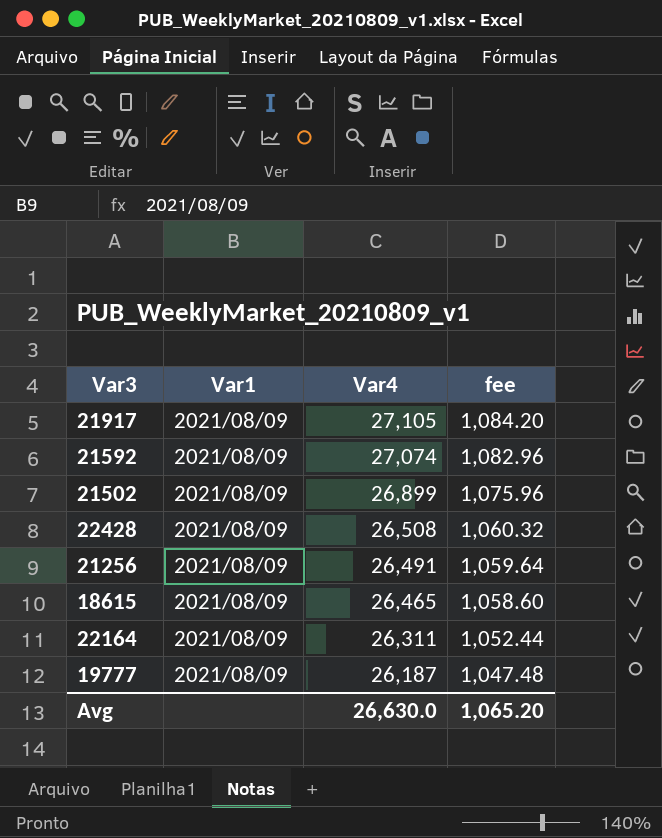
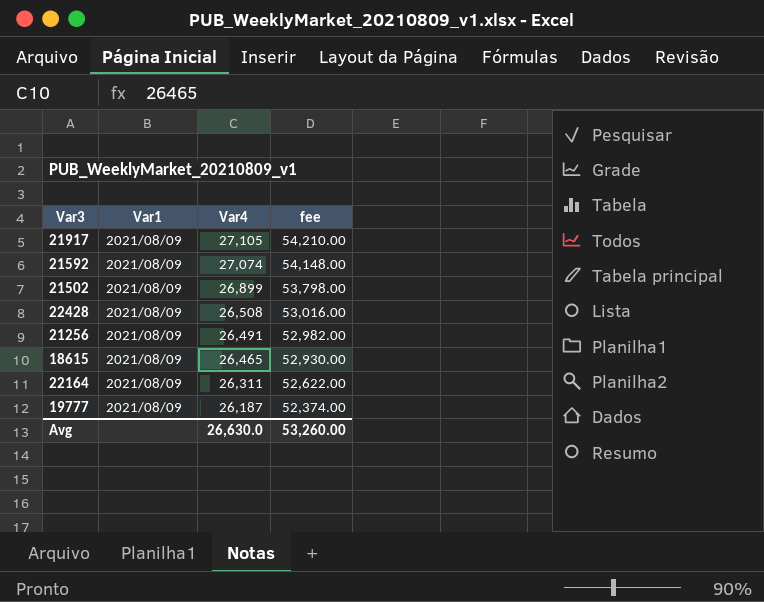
column fee | formula: [Var4] * 0.04 -> [Var4] * 2
Avg | fee: 1,065.20 -> 53,260.00

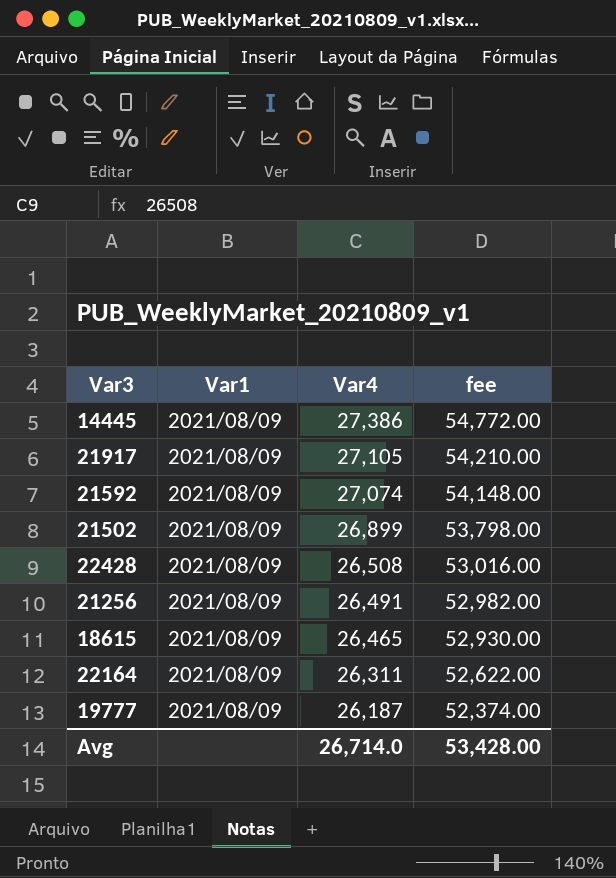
row 14445: none -> 2021/08/09 | 27,386 | 54,772.00
Avg | Var4: 26,630.0 -> 26,714.0
Avg | fee: 53,260.00 -> 53,428.00

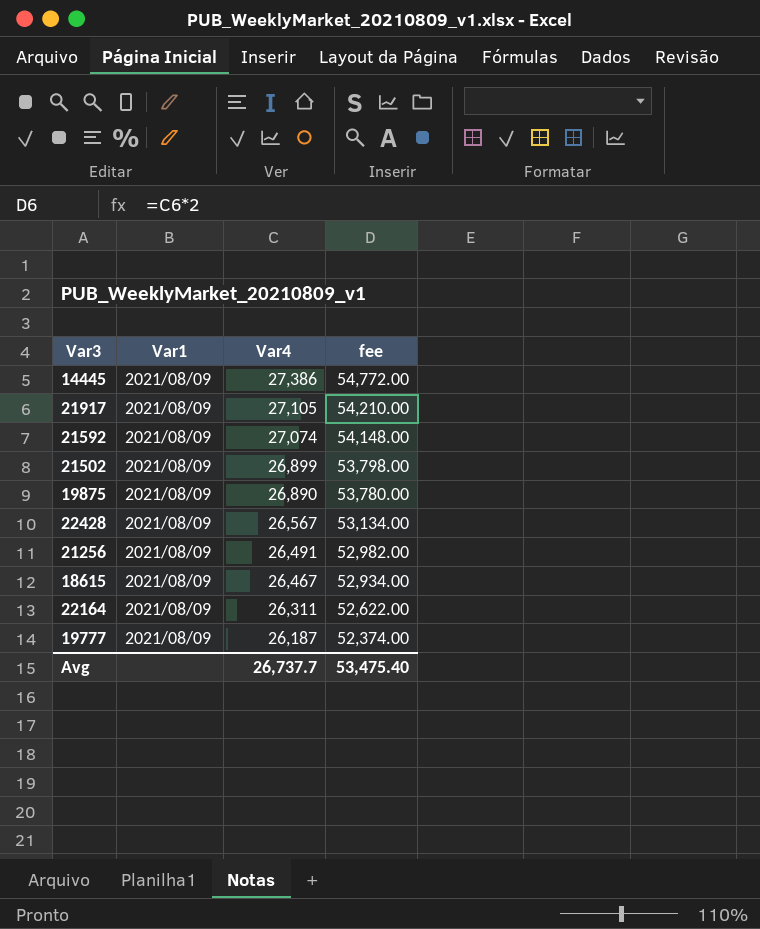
row 19875: none -> 2021/08/09 | 26,890 | 53,780.00
22428 | Var4: 26,508 -> 26,567
22428 | fee: 53,016.00 -> 53,134.00
18615 | Var4: 26,465 -> 26,467
18615 | fee: 52,930.00 -> 52,934.00
Avg | Var4: 26,714.0 -> 26,737.7
Avg | fee: 53,428.00 -> 53,475.40

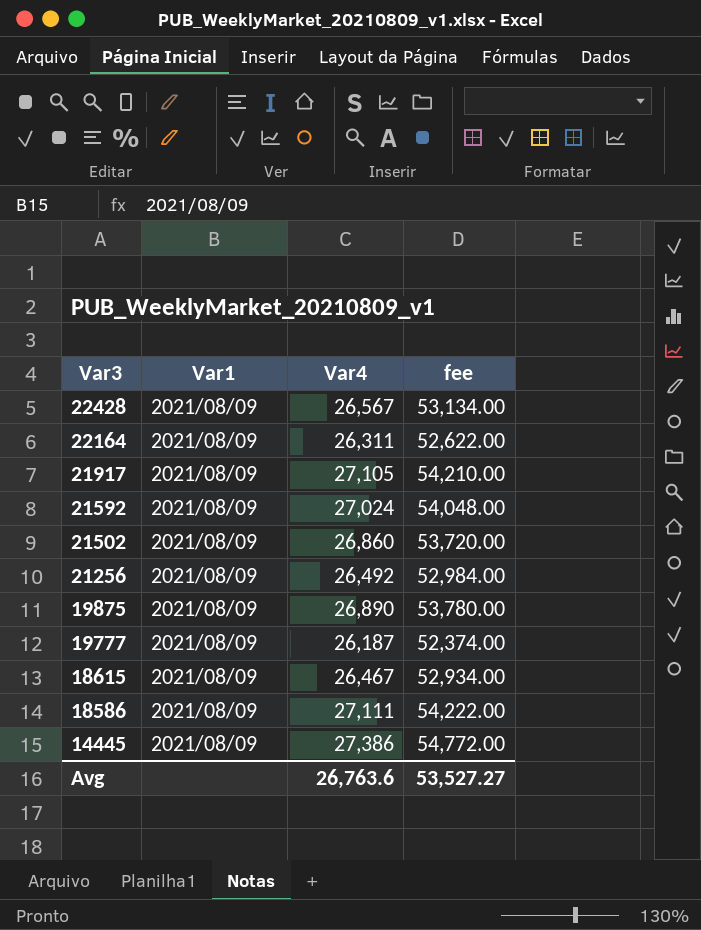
row order: Var4 descending -> Var3 descending
21592 | Var4: 27,074 -> 27,024
21592 | fee: 54,148.00 -> 54,048.00
21502 | Var4: 26,899 -> 26,860
21502 | fee: 53,798.00 -> 53,720.00
21256 | Var4: 26,491 -> 26,492
21256 | fee: 52,982.00 -> 52,984.00
row 18586: none -> 2021/08/09 | 27,111 | 54,222.00
Avg | Var4: 26,737.7 -> 26,763.6
Avg | fee: 53,475.40 -> 53,527.27

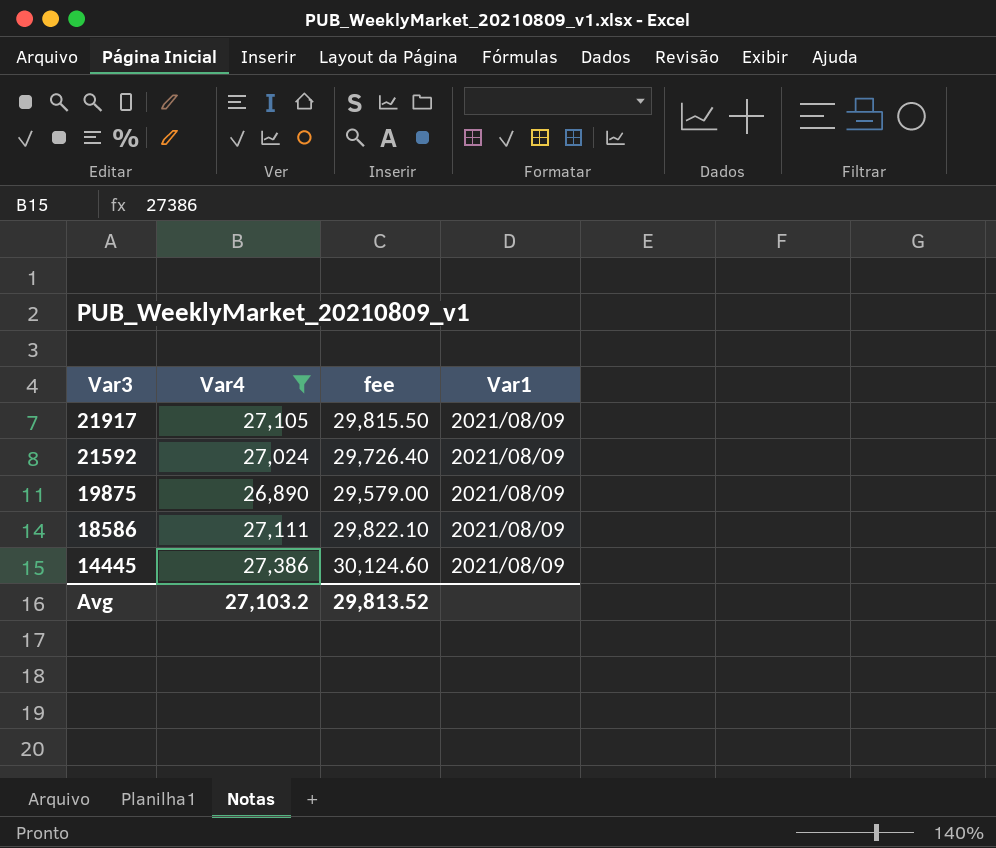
filter: none -> Var4 >= 26,890
column fee | formula: [Var4] * 2 -> [Var4] * 1.1
column Var1 | position: 2 -> 4
Avg | Var4: 26,763.6 -> 27,103.2
Avg | fee: 53,527.27 -> 29,813.52

